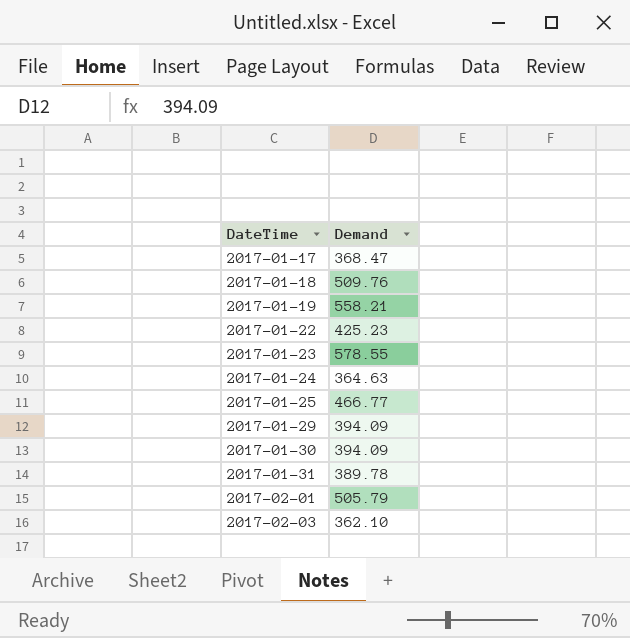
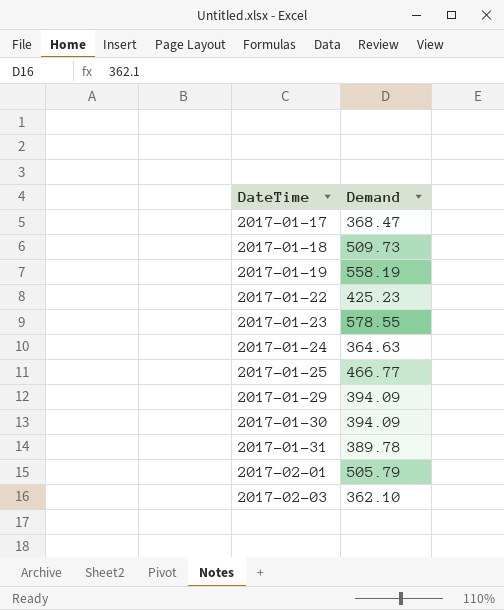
2017-01-18 | Demand: 509.76 -> 509.73
2017-01-19 | Demand: 558.21 -> 558.19

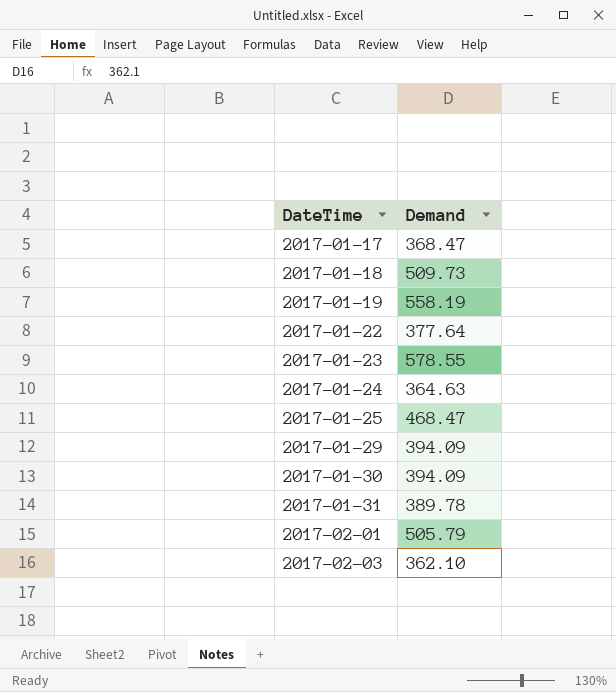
2017-01-22 | Demand: 425.23 -> 377.64
2017-01-25 | Demand: 466.77 -> 468.47

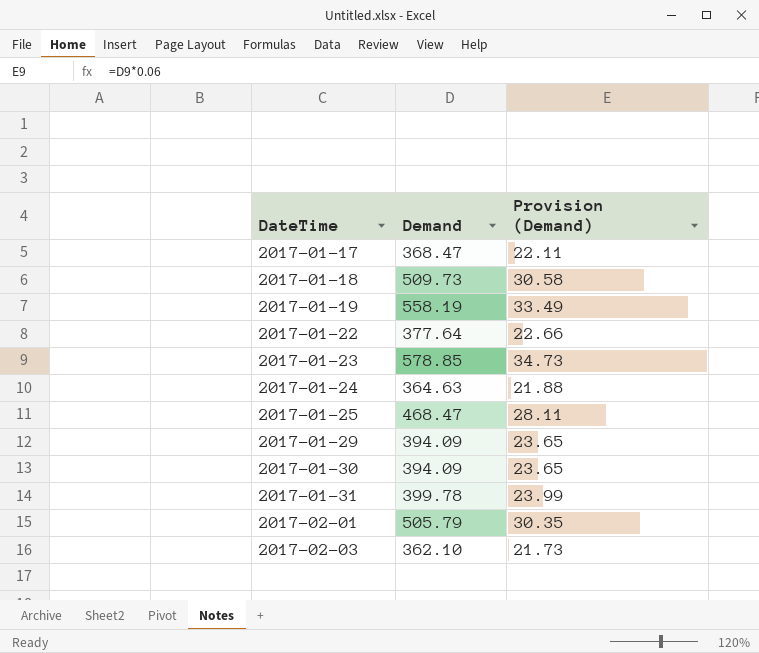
column Provision (Demand) | formula: none -> [Demand] * 0.06
2017-01-23 | Demand: 578.55 -> 578.85
2017-01-31 | Demand: 389.78 -> 399.78

